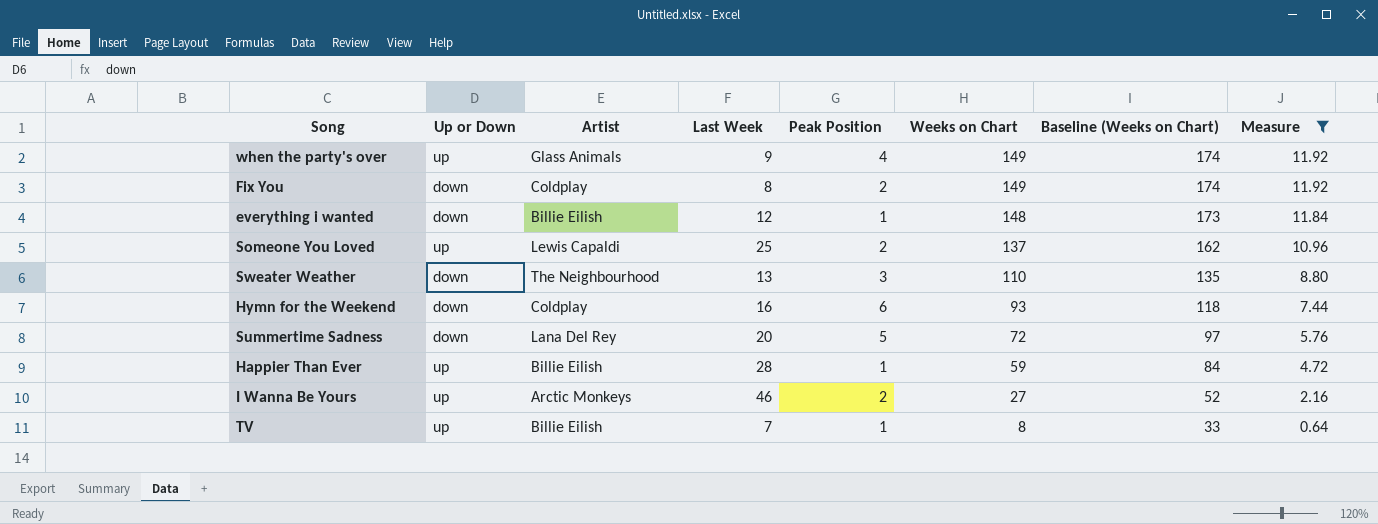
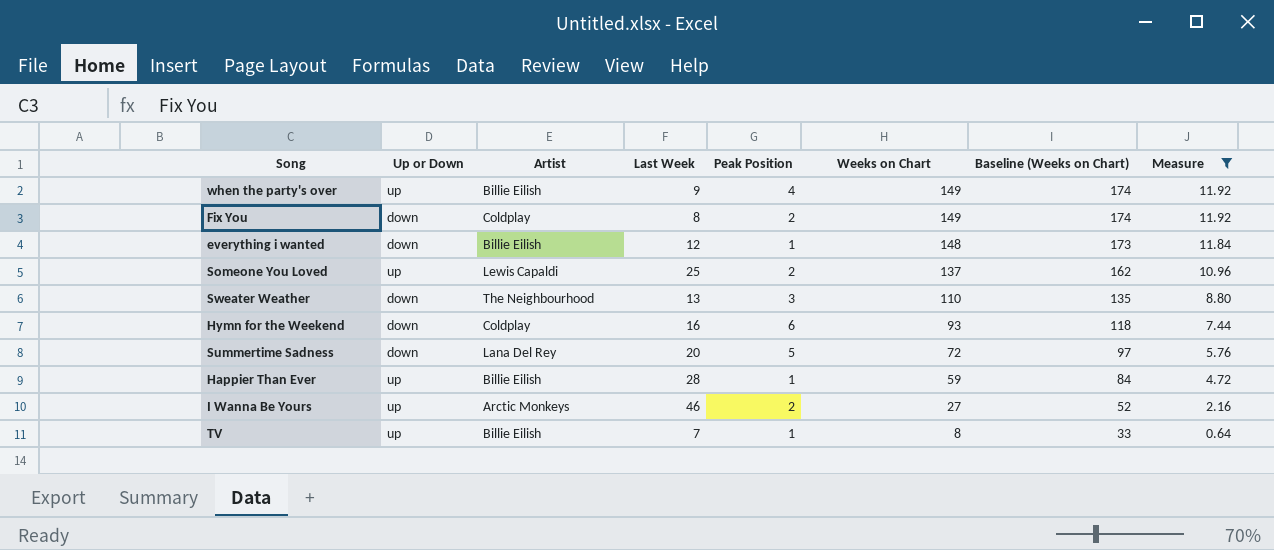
when the party's over | Artist: Glass Animals -> Billie Eilish

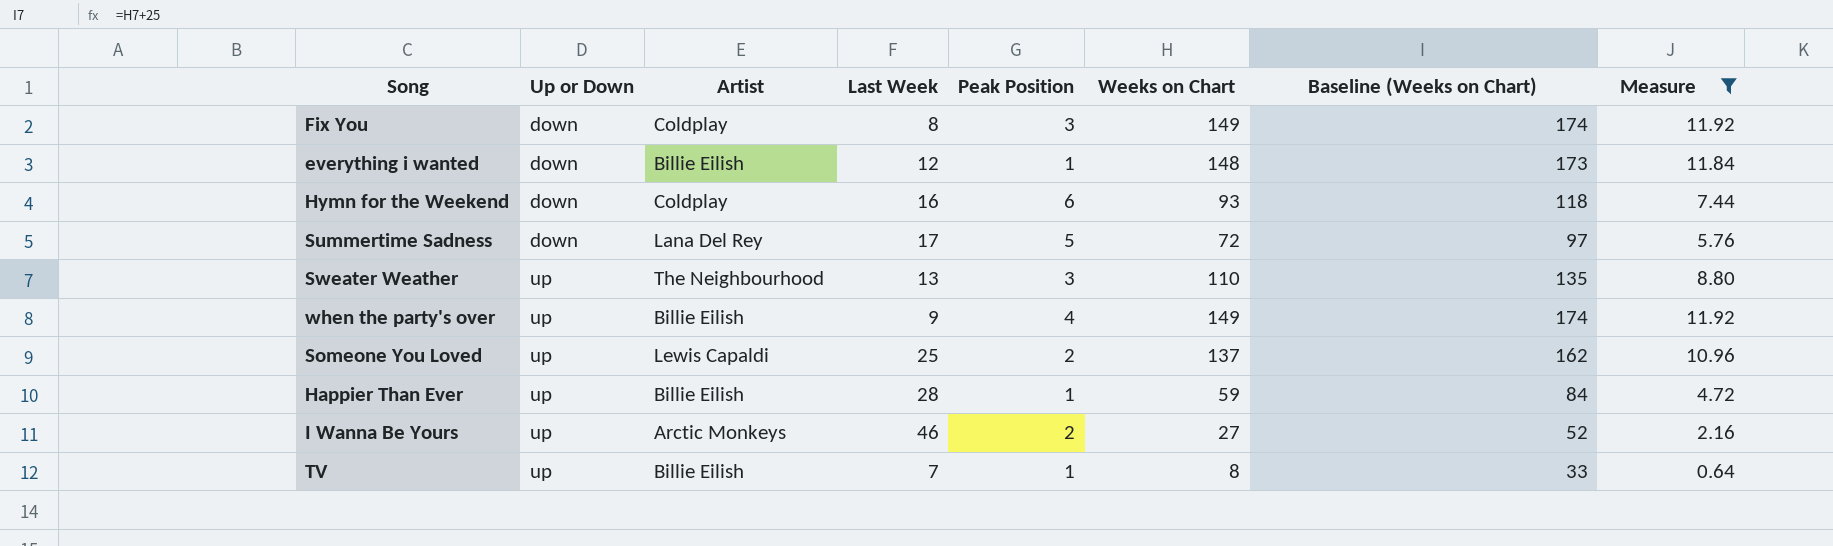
row order: Weeks on Chart descending -> Up or Down ascending
Fix You | Peak Position: 2 -> 3
Summertime Sadness | Last Week: 20 -> 17
Sweater Weather | Up or Down: down -> up

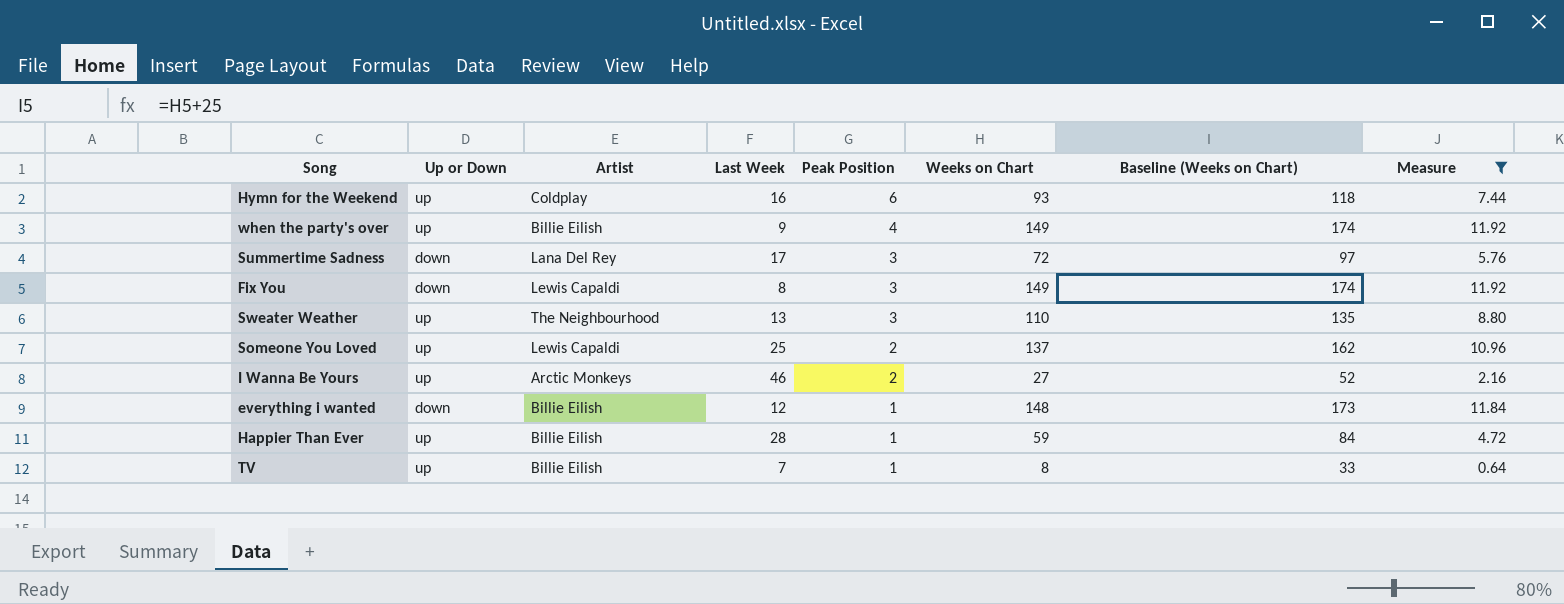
row order: Up or Down ascending -> Peak Position descending
Hymn for the Weekend | Up or Down: down -> up
Summertime Sadness | Peak Position: 5 -> 3
Fix You | Artist: Coldplay -> Lewis Capaldi

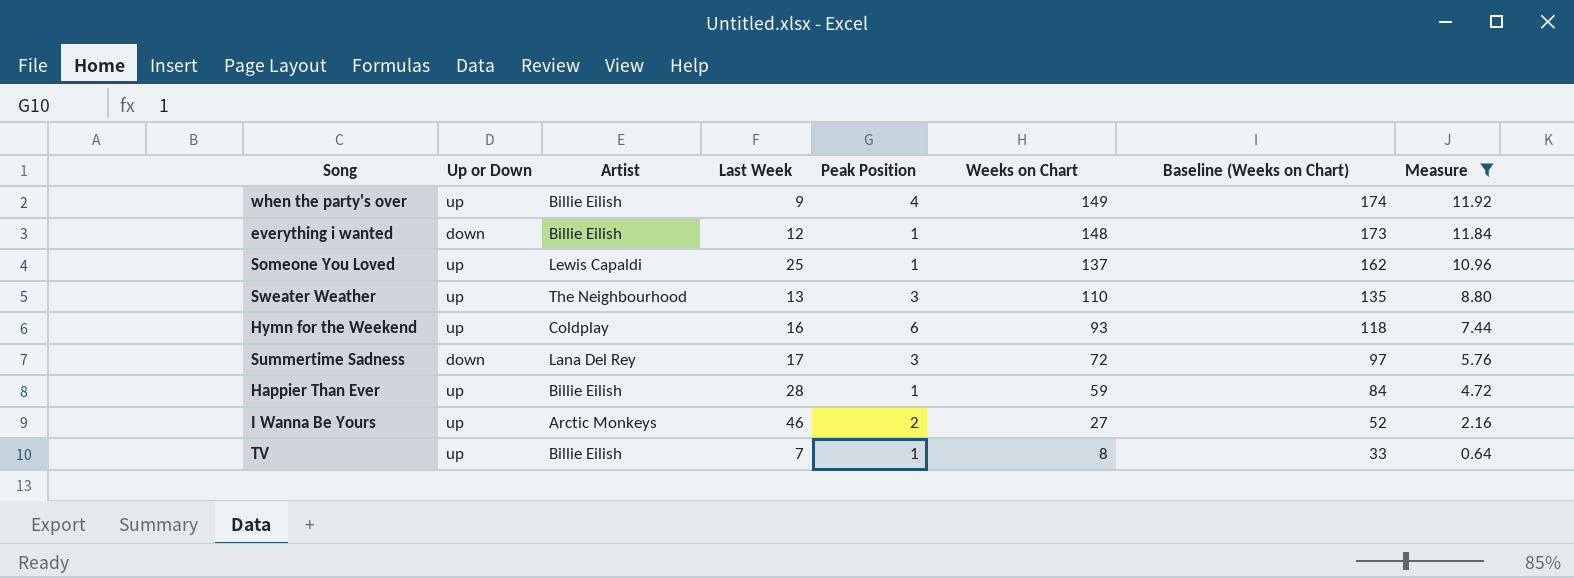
row order: Peak Position descending -> Weeks on Chart descending
row Fix You: down | Lewis Capaldi | 8 | 3 | 149 | 174 | 11.92 -> none
Someone You Loved | Peak Position: 2 -> 1

